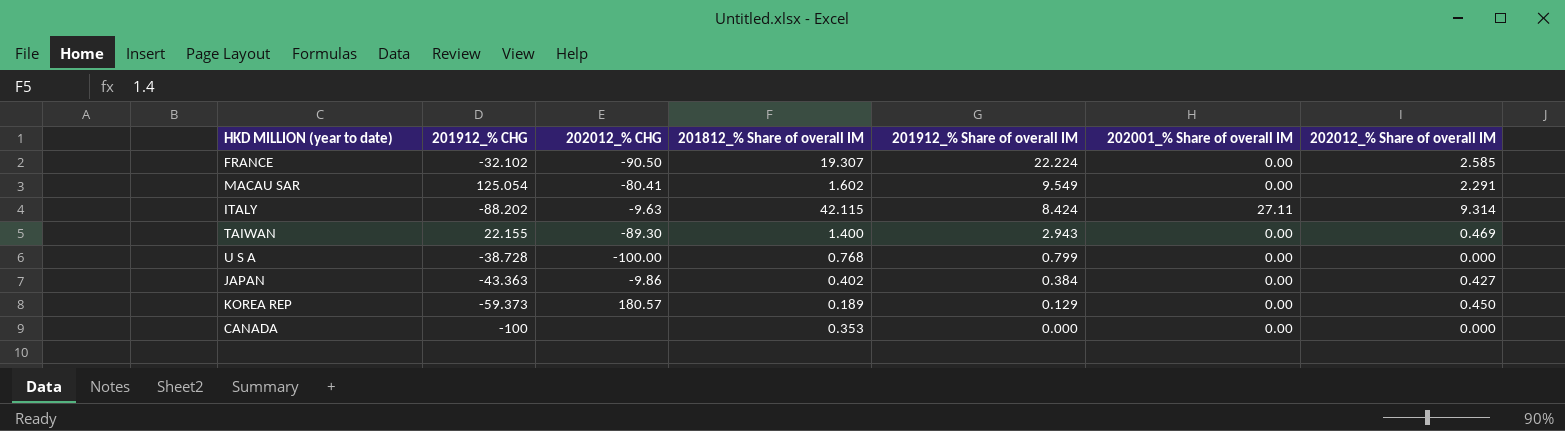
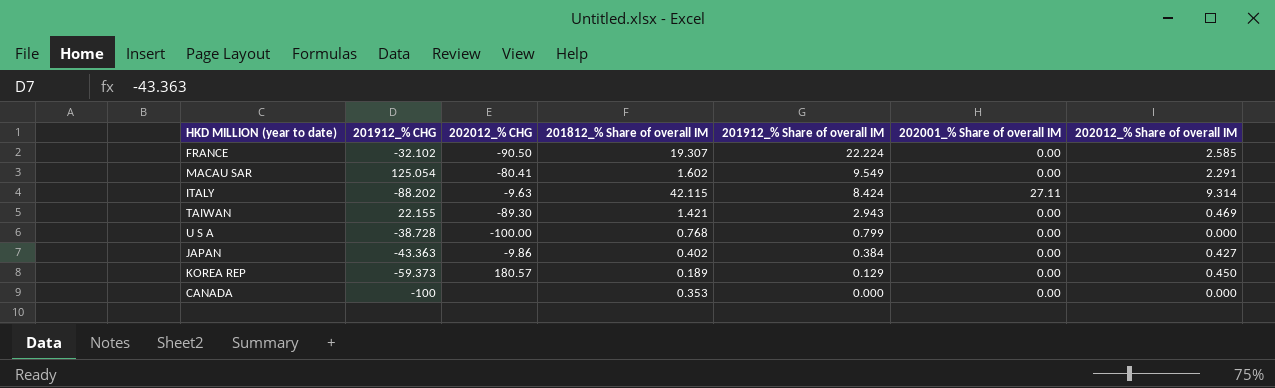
TAIWAN | 201812_% Share of overall IM: 1.400 -> 1.421

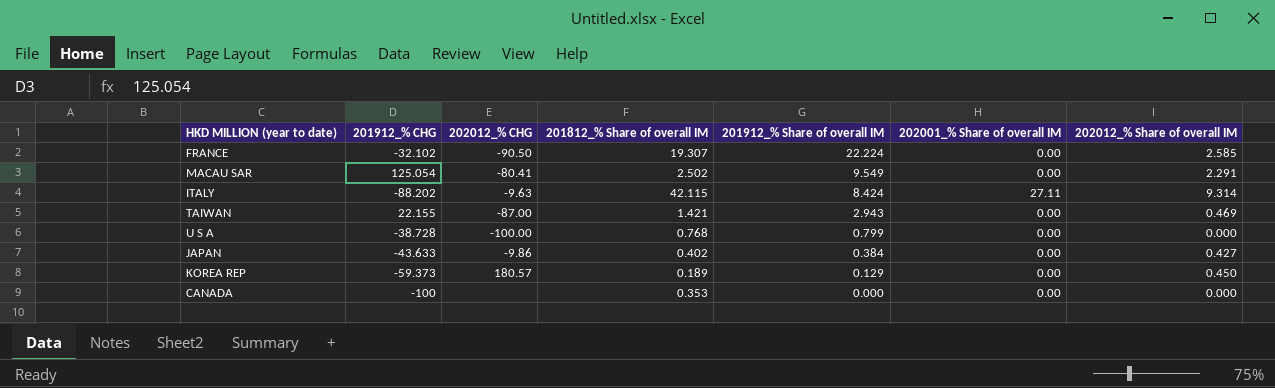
MACAU SAR | 201812_% Share of overall IM: 1.602 -> 2.502
TAIWAN | 202012_% CHG: -89.30 -> -87.00
JAPAN | 201912_% CHG: -43.363 -> -43.633

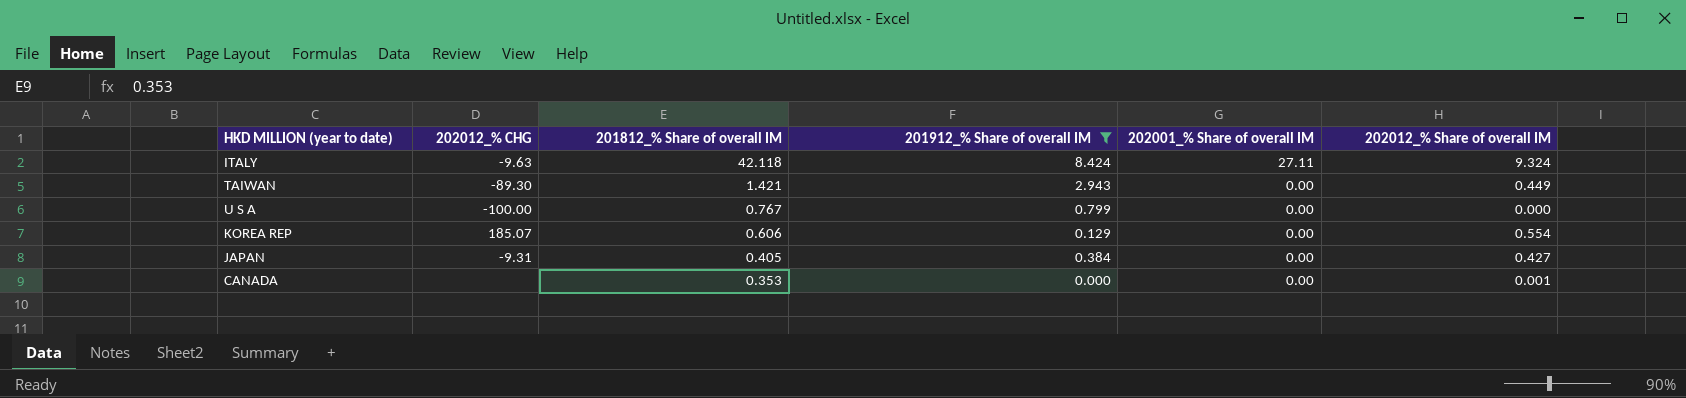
filter: none -> 201912_% Share of overall IM <= 8.424
row order: 201912_% Share of overall IM descending -> 201812_% Share of overall IM descending
column 201912_% CHG | position: 2 -> none
ITALY | 201812_% Share of overall IM: 42.115 -> 42.118
ITALY | 202012_% Share of overall IM: 9.314 -> 9.324
TAIWAN | 202012_% CHG: -87.00 -> -89.30
TAIWAN | 202012_% Share of overall IM: 0.469 -> 0.449
U S A | 201812_% Share of overall IM: 0.768 -> 0.767
KOREA REP | 202012_% CHG: 180.57 -> 185.07
KOREA REP | 201812_% Share of overall IM: 0.189 -> 0.606
KOREA REP | 202012_% Share of overall IM: 0.450 -> 0.554
JAPAN | 202012_% CHG: -9.86 -> -9.31
JAPAN | 201812_% Share of overall IM: 0.402 -> 0.405
CANADA | 202012_% Share of overall IM: 0.000 -> 0.001

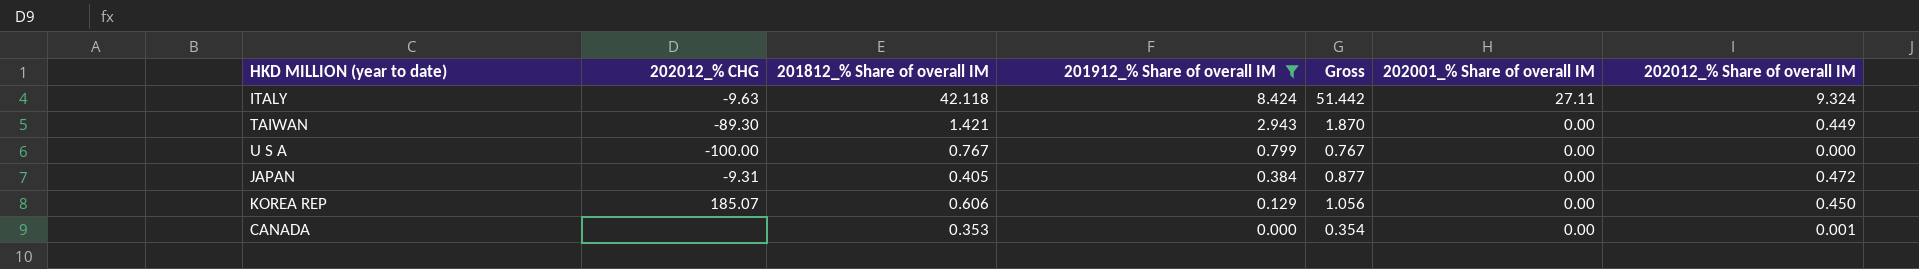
row order: 201812_% Share of overall IM descending -> 201912_% Share of overall IM descending
column Gross | formula: none -> [201812_% Share of overall IM] + [202012_% Share of overall IM]
JAPAN | 202012_% Share of overall IM: 0.427 -> 0.472
KOREA REP | 202012_% Share of overall IM: 0.554 -> 0.450

